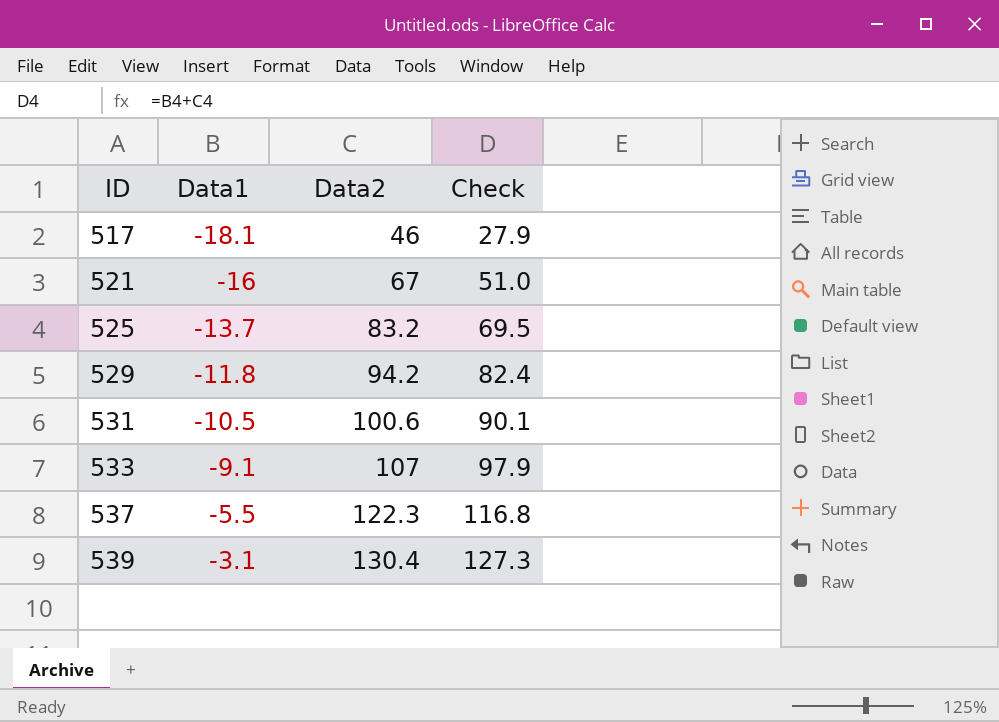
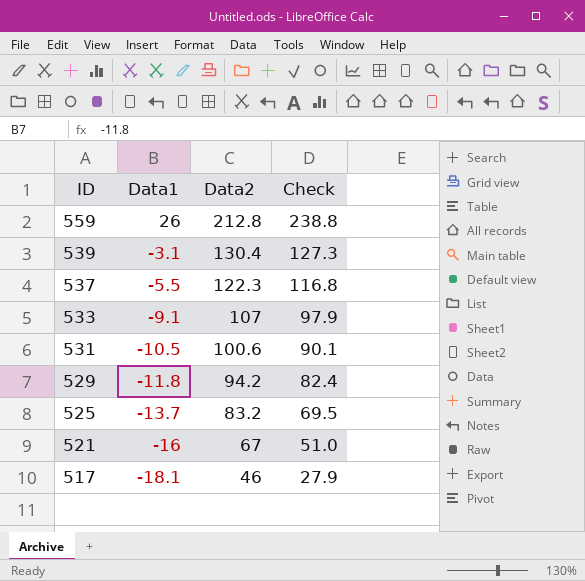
row order: ID ascending -> ID descending
row 559: none -> 26 | 212.8 | 238.8

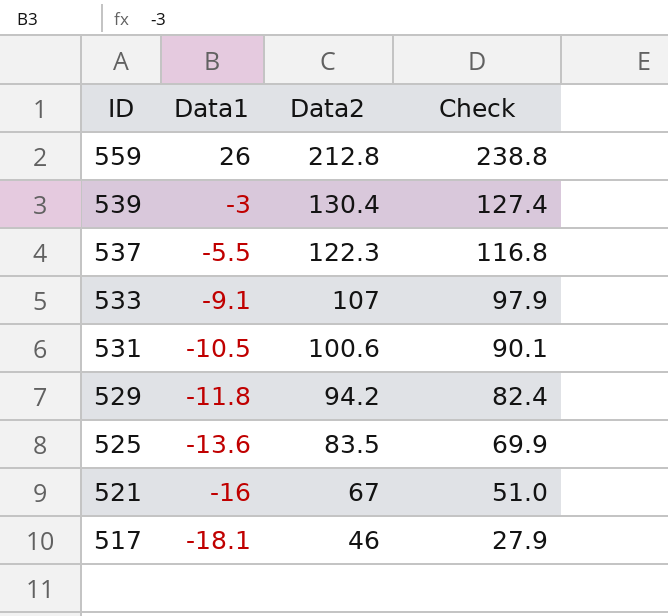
539 | Data1: -3.1 -> -3
539 | Check: 127.3 -> 127.4
525 | Data1: -13.7 -> -13.6
525 | Data2: 83.2 -> 83.5
525 | Check: 69.5 -> 69.9

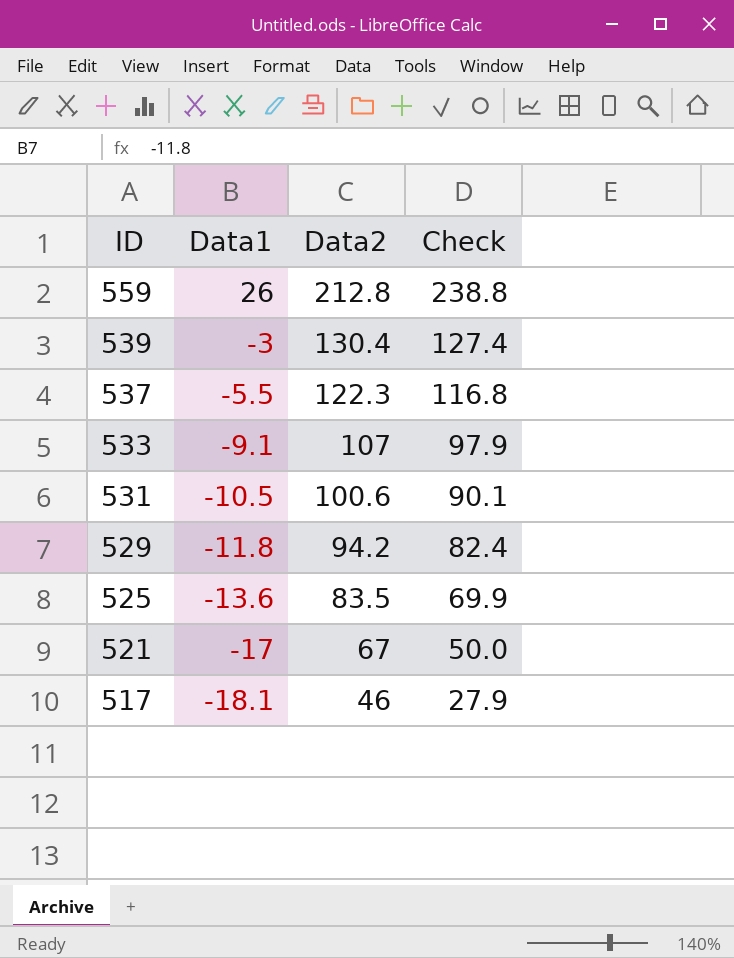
521 | Data1: -16 -> -17
521 | Check: 51.0 -> 50.0

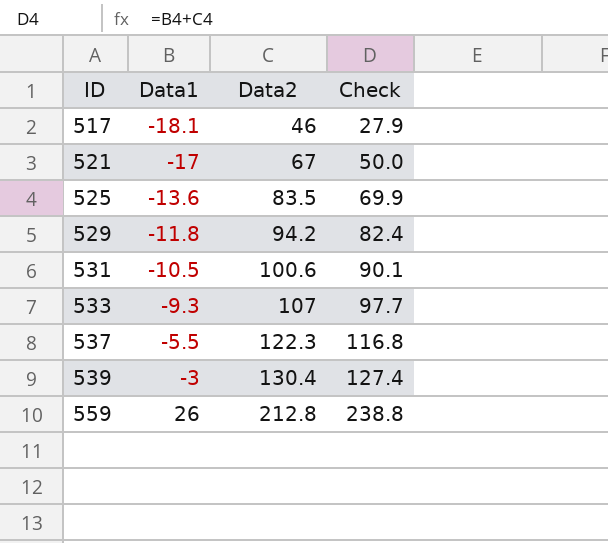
row order: ID descending -> ID ascending
533 | Data1: -9.1 -> -9.3
533 | Check: 97.9 -> 97.7

